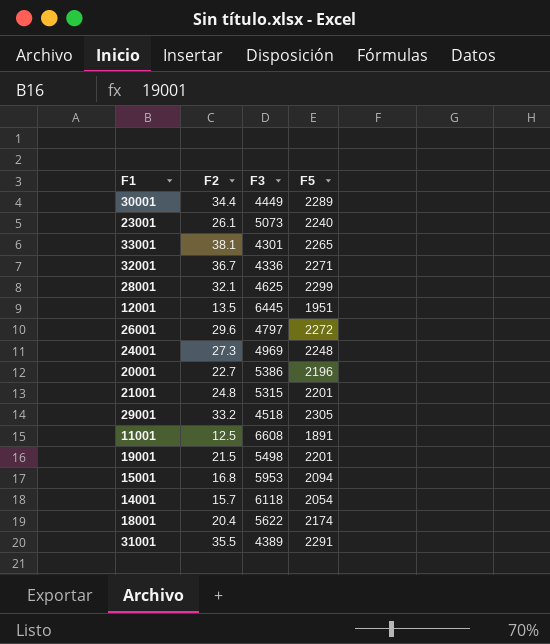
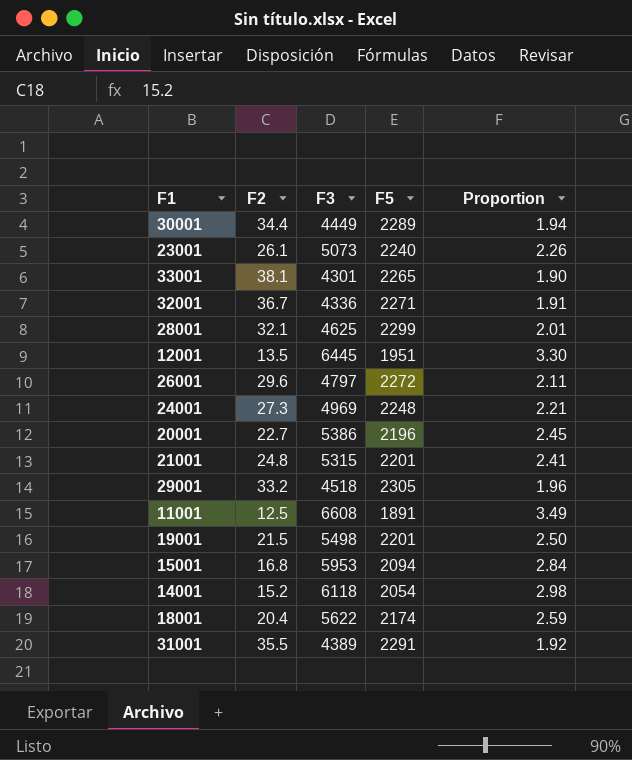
column Proportion | formula: none -> [F3] / [F5]
14001 | F2: 15.7 -> 15.2

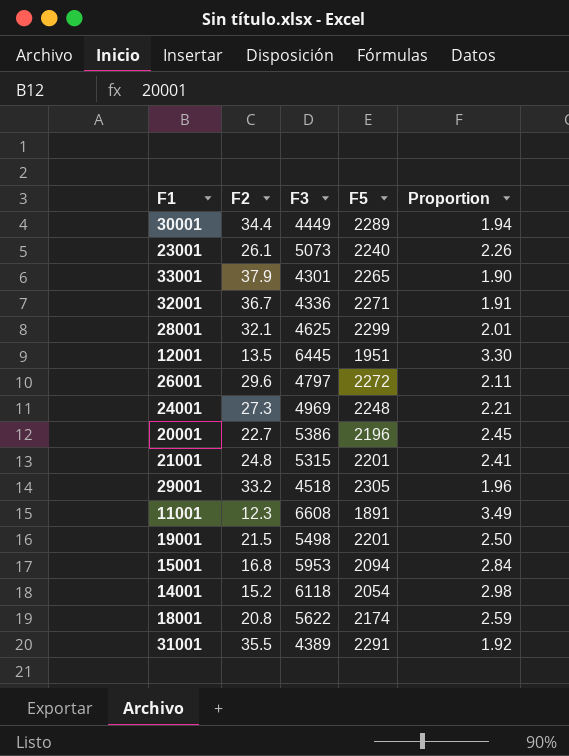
33001 | F2: 38.1 -> 37.9
11001 | F2: 12.5 -> 12.3
18001 | F2: 20.4 -> 20.8

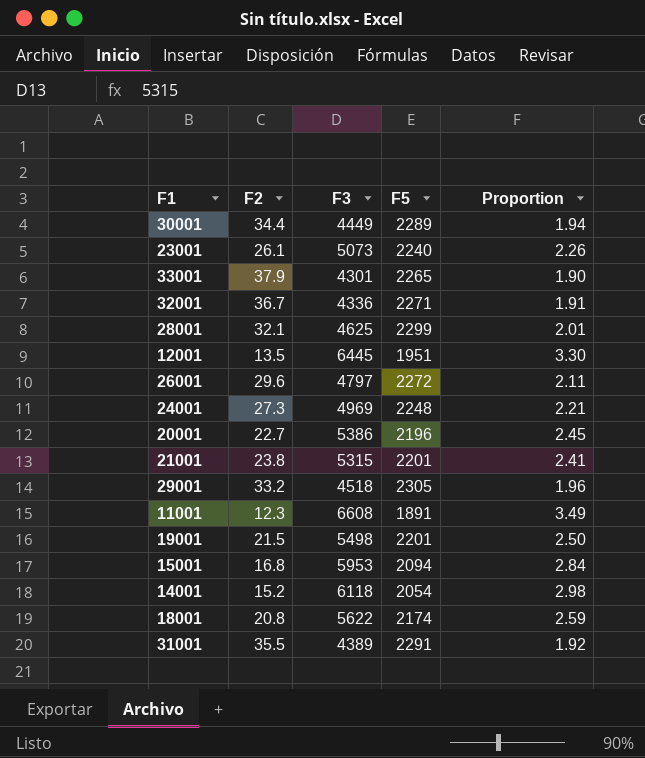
21001 | F2: 24.8 -> 23.8

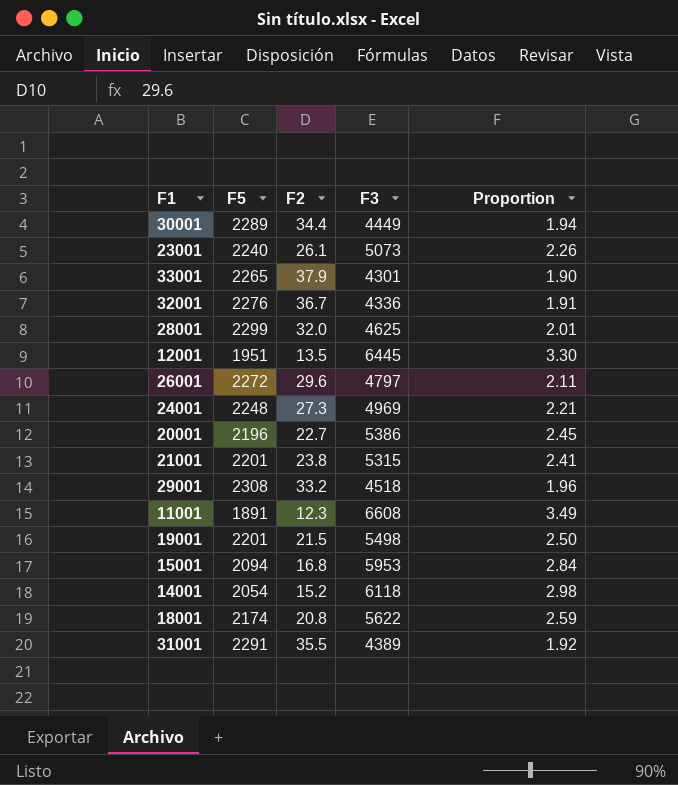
column F5 | position: 4 -> 2
32001 | F5: 2271 -> 2276
28001 | F2: 32.1 -> 32.0
29001 | F5: 2305 -> 2308

